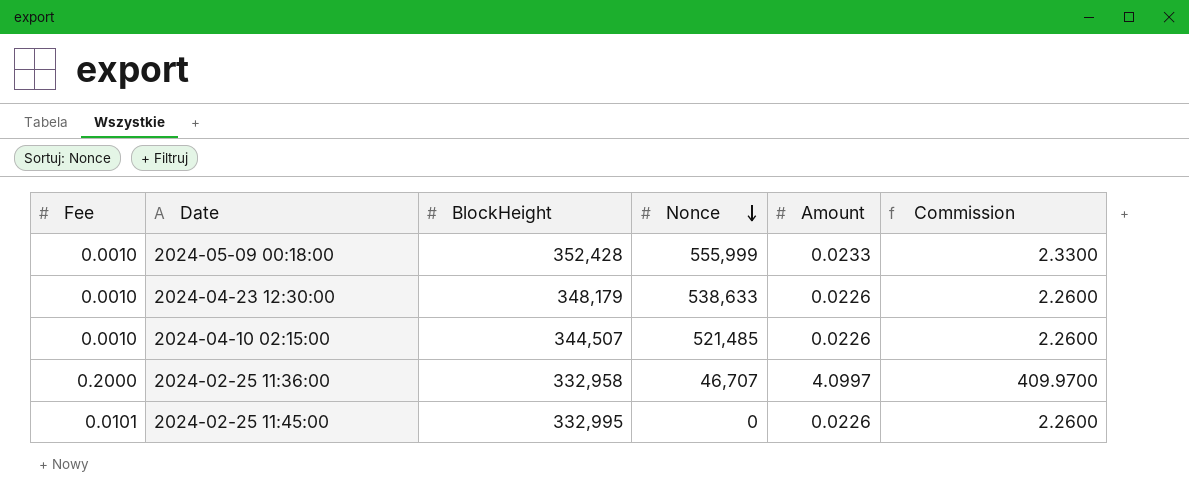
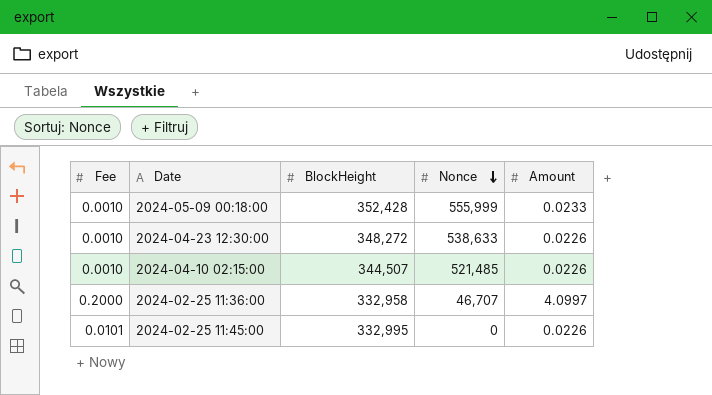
column Commission | formula: [Amount] * 100 -> none
2024-04-23 12:30:00 | BlockHeight: 348,179 -> 348,272

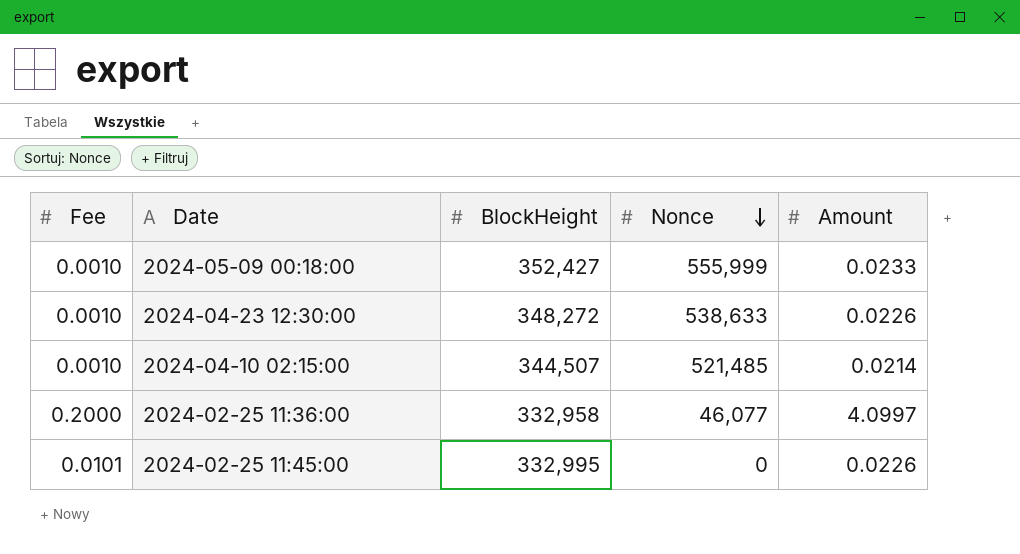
2024-05-09 00:18:00 | BlockHeight: 352,428 -> 352,427
2024-04-10 02:15:00 | Amount: 0.0226 -> 0.0214
2024-02-25 11:36:00 | Nonce: 46,707 -> 46,077

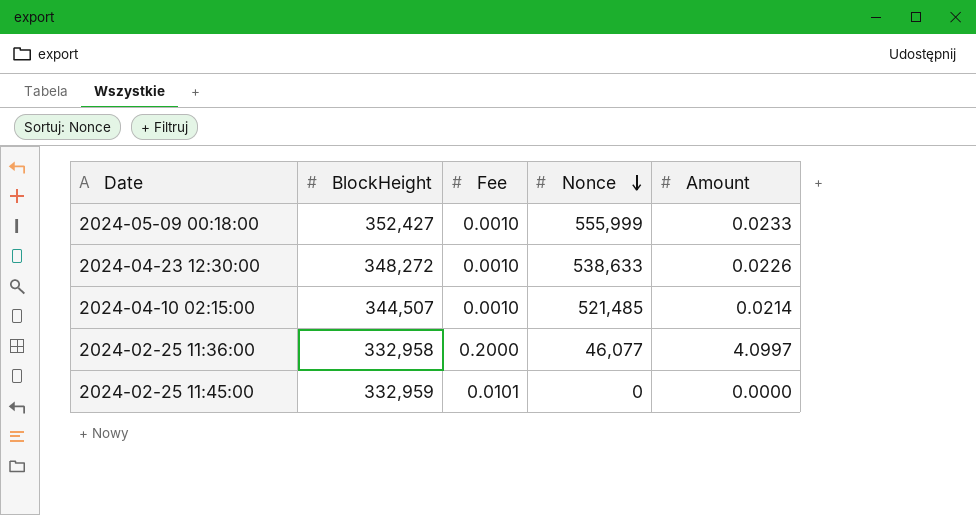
column Fee | position: 1 -> 3
2024-02-25 11:45:00 | BlockHeight: 332,995 -> 332,959
2024-02-25 11:45:00 | Amount: 0.0226 -> 0.0000

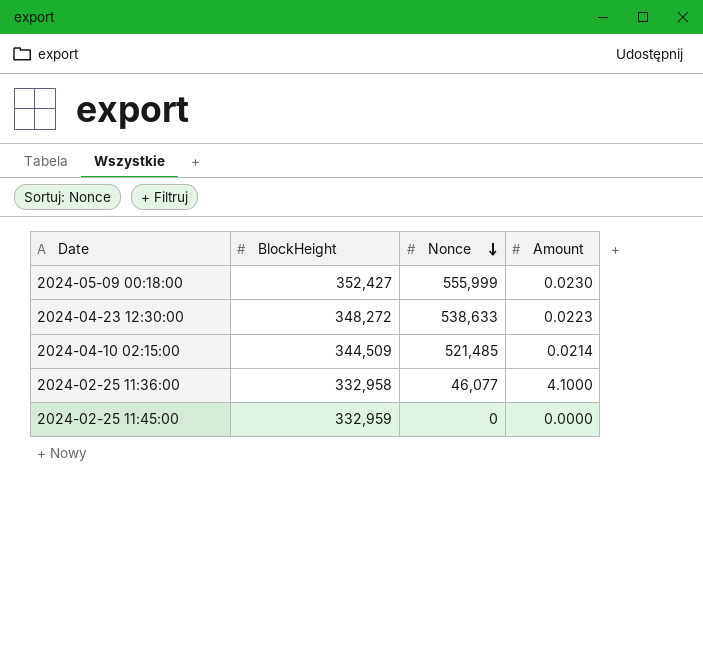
column Fee | position: 3 -> none
2024-05-09 00:18:00 | Amount: 0.0233 -> 0.0230
2024-04-23 12:30:00 | Amount: 0.0226 -> 0.0223
2024-04-10 02:15:00 | BlockHeight: 344,507 -> 344,509
2024-02-25 11:36:00 | Amount: 4.0997 -> 4.1000

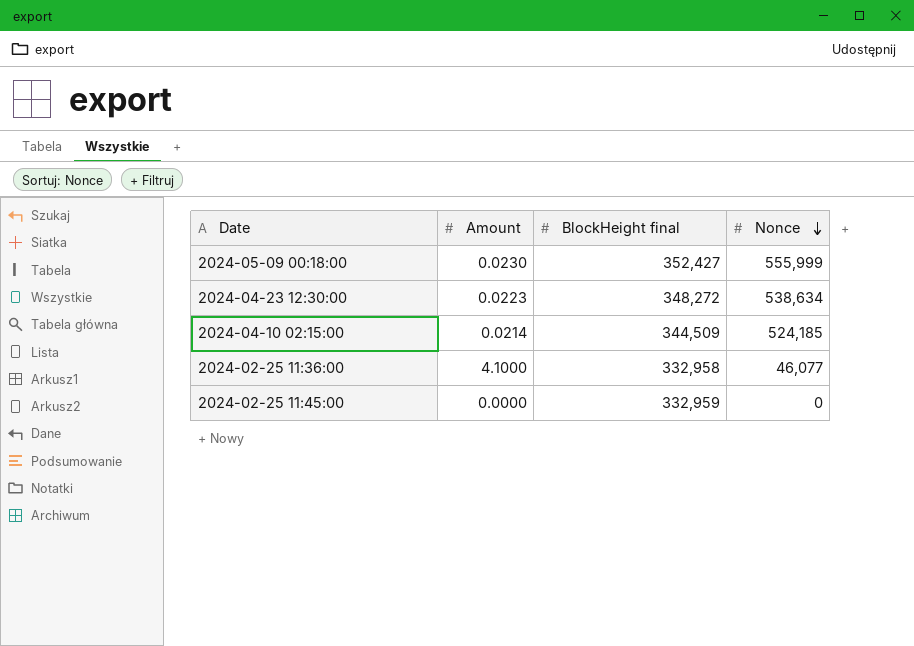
column Amount | position: 4 -> 2
column name: BlockHeight -> BlockHeight final
2024-04-23 12:30:00 | Nonce: 538,633 -> 538,634
2024-04-10 02:15:00 | Nonce: 521,485 -> 524,185

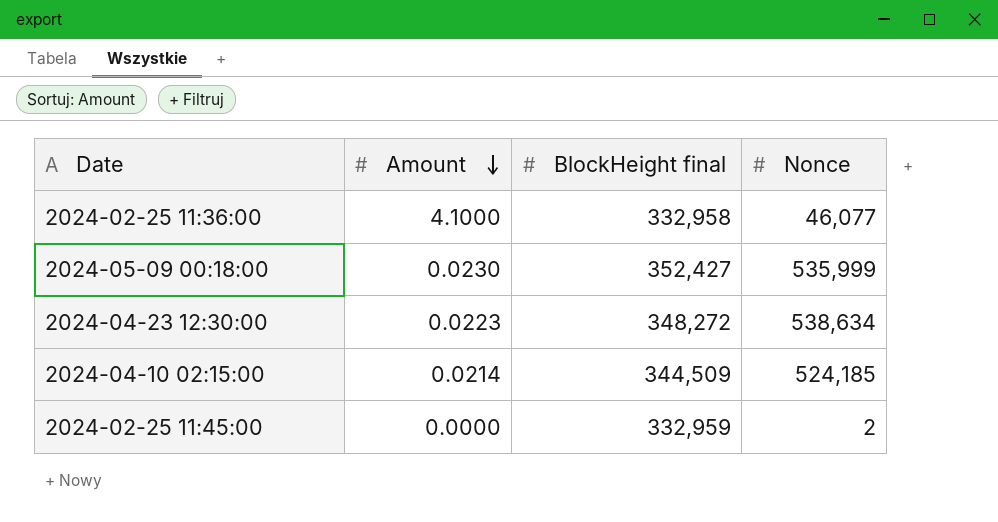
row order: Nonce descending -> Amount descending
2024-05-09 00:18:00 | Nonce: 555,999 -> 535,999
2024-02-25 11:45:00 | Nonce: 0 -> 2

